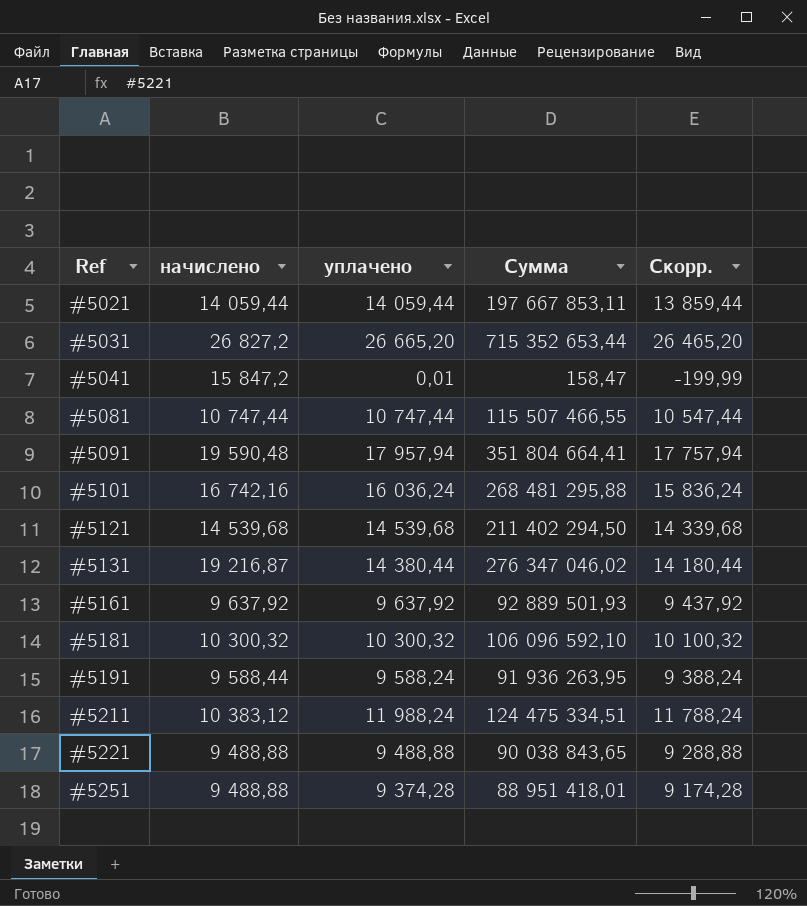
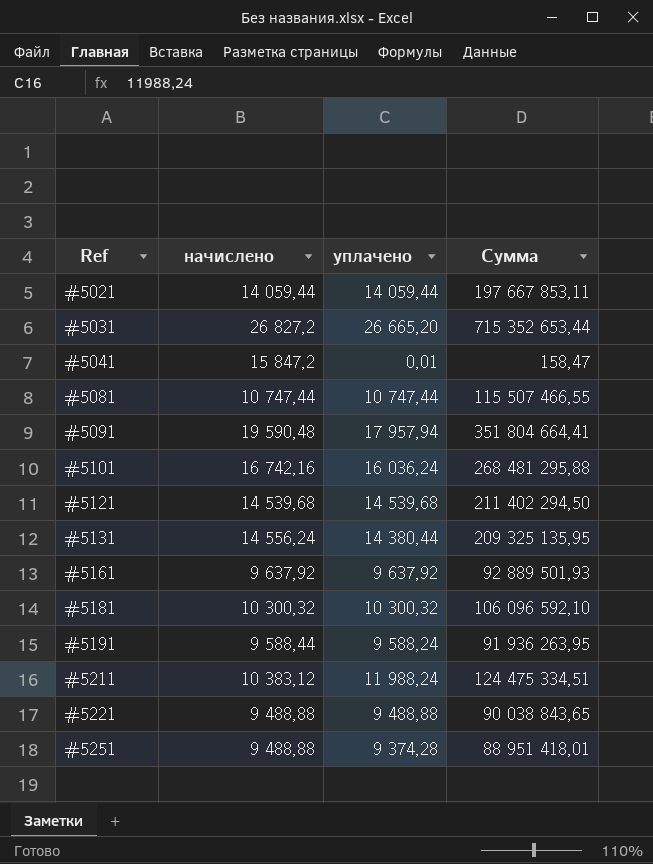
column Скорр. | formula: [уплачено] - 200 -> none
#5131 | начислено: 19 216,87 -> 14 556,24
#5131 | Сумма: 276 347 046,02 -> 209 325 135,95

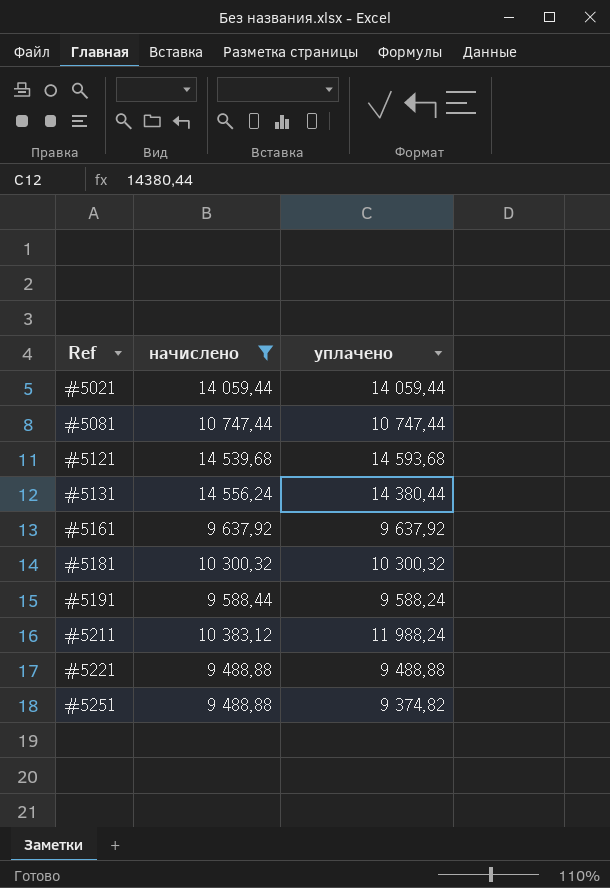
filter: none -> начислено <= 14 556,24
column Сумма | formula: [начислено] * [уплачено] -> none
#5121 | уплачено: 14 539,68 -> 14 593,68
#5251 | уплачено: 9 374,28 -> 9 374,82

